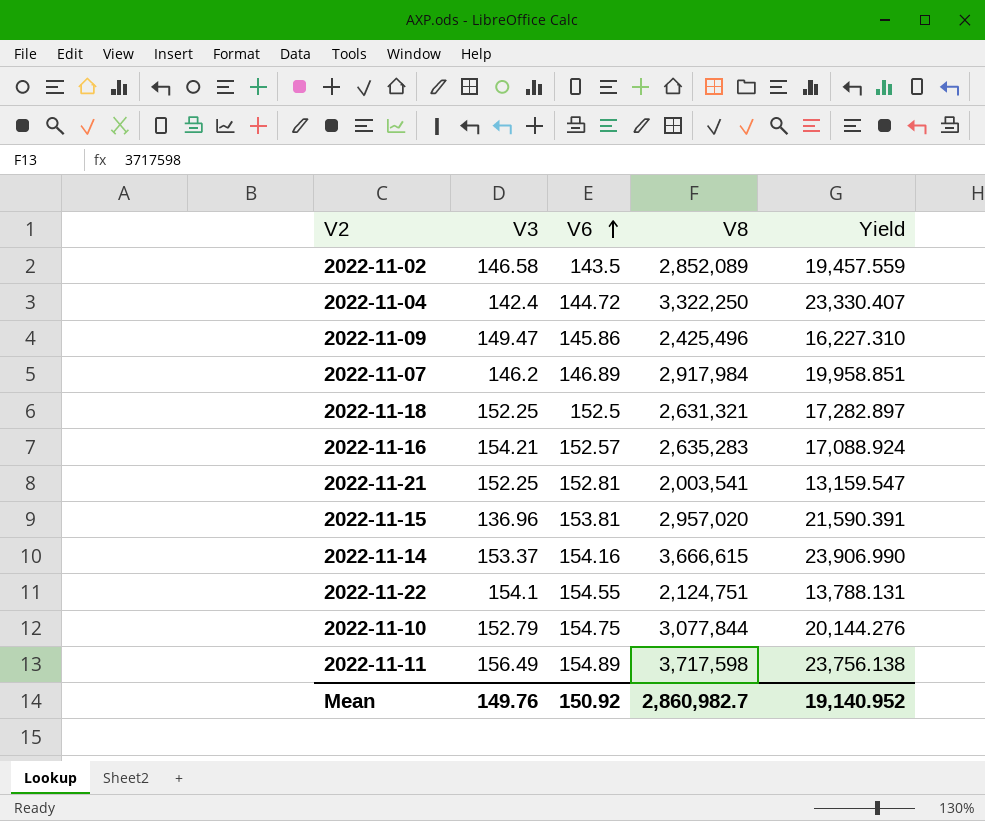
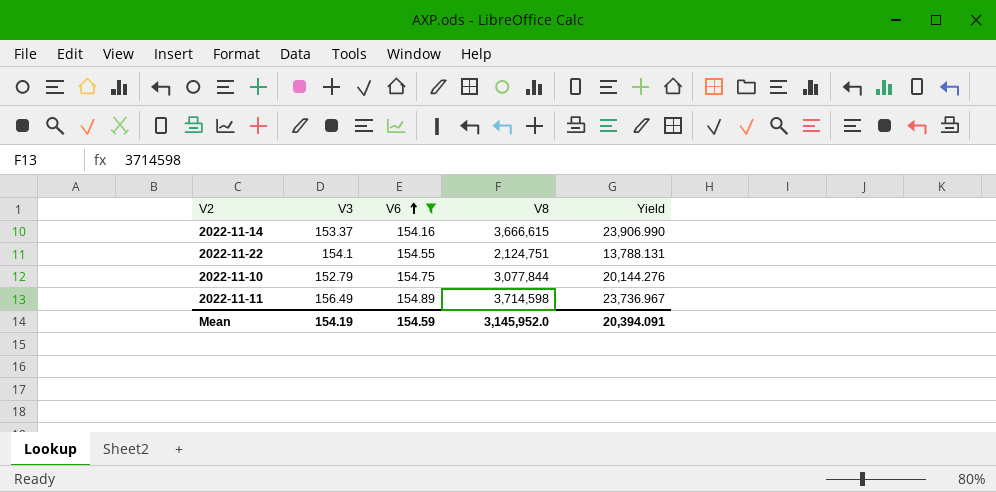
filter: none -> V6 >= 154.16
2022-11-11 | V8: 3,717,598 -> 3,714,598
2022-11-11 | Yield: 23,756.138 -> 23,736.967
Mean | V3: 149.76 -> 154.19
Mean | V6: 150.92 -> 154.59
Mean | V8: 2,860,982.7 -> 3,145,952.0
Mean | Yield: 19,140.952 -> 20,394.091

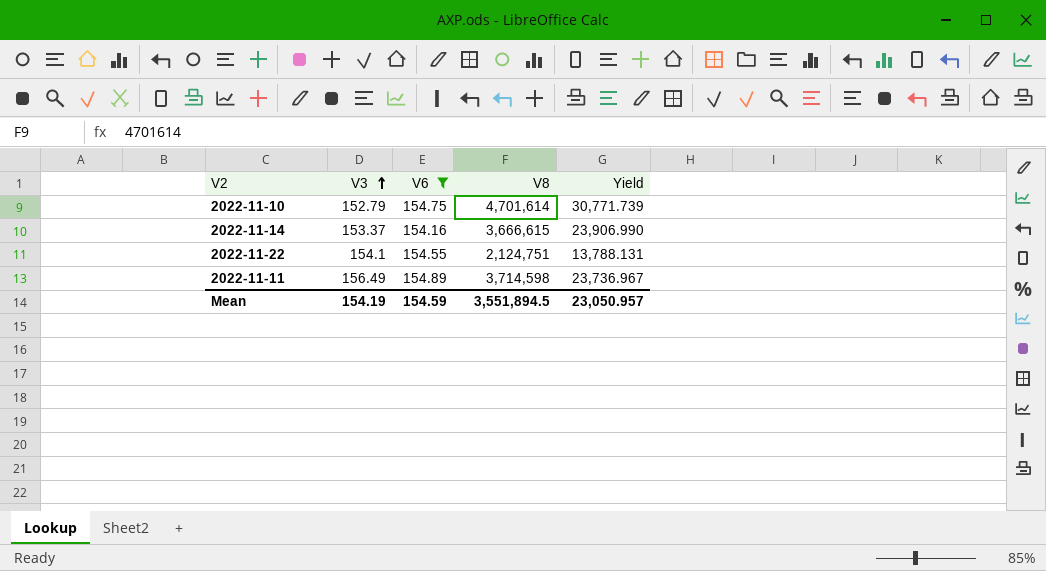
row order: V6 ascending -> V3 ascending
2022-11-10 | V8: 3,077,844 -> 4,701,614
2022-11-10 | Yield: 20,144.276 -> 30,771.739
Mean | V8: 3,145,952.0 -> 3,551,894.5
Mean | Yield: 20,394.091 -> 23,050.957

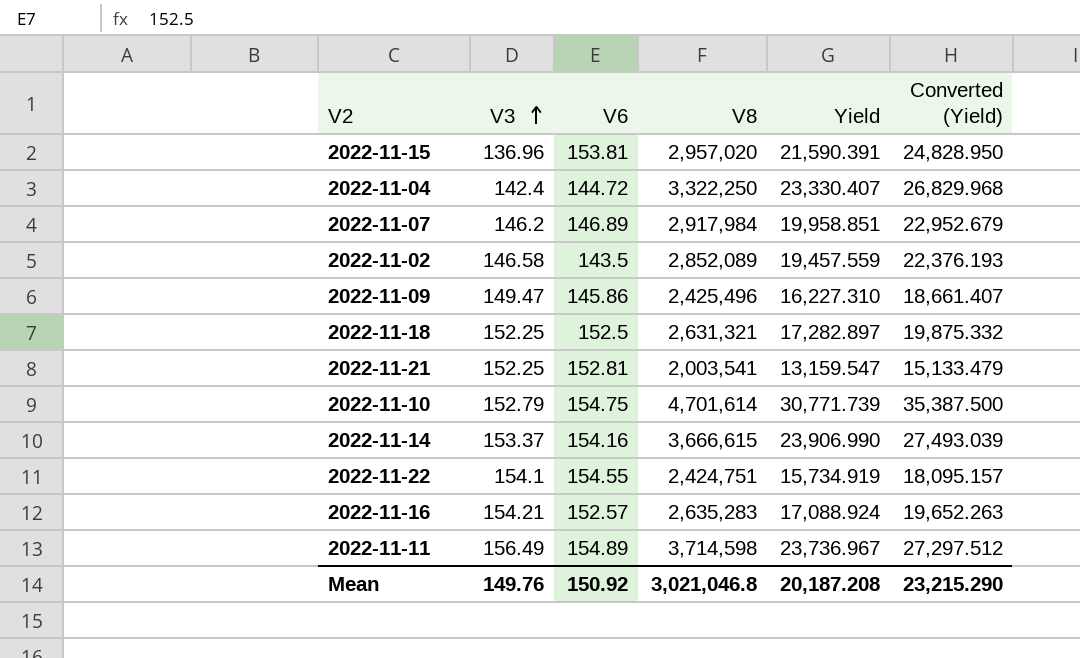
filter: V6 >= 154.16 -> none
column Converted (Yield) | formula: none -> [Yield] * 1.15
2022-11-22 | V8: 2,124,751 -> 2,424,751
2022-11-22 | Yield: 13,788.131 -> 15,734.919
Mean | V3: 154.19 -> 149.76
Mean | V6: 154.59 -> 150.92
Mean | V8: 3,551,894.5 -> 3,021,046.8
Mean | Yield: 23,050.957 -> 20,187.208

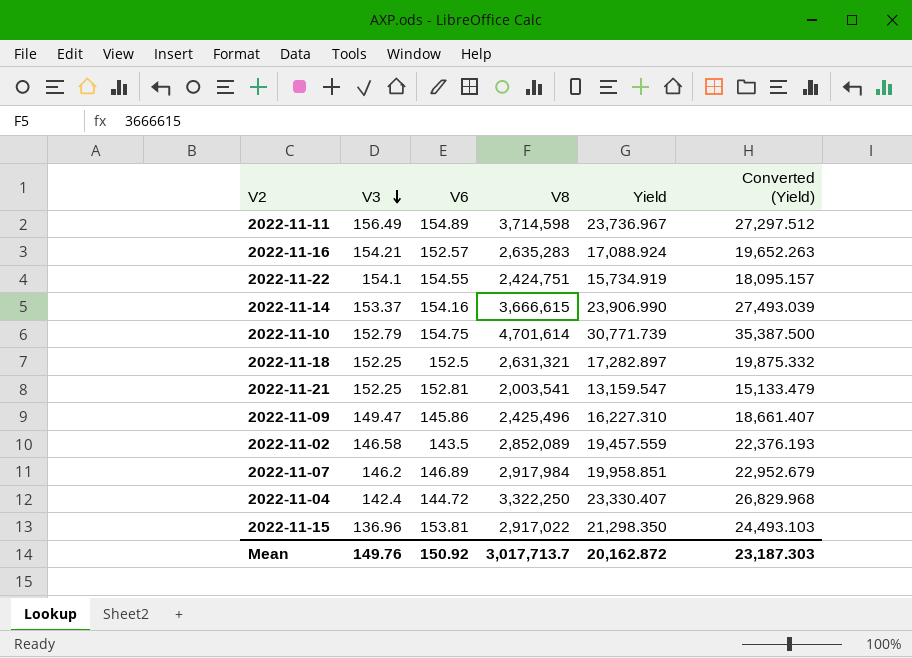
row order: V3 ascending -> V3 descending
2022-11-15 | V8: 2,957,020 -> 2,917,022
2022-11-15 | Yield: 21,590.391 -> 21,298.350
2022-11-15 | Converted (Yield): 24,828.950 -> 24,493.103
Mean | V8: 3,021,046.8 -> 3,017,713.7
Mean | Yield: 20,187.208 -> 20,162.872
Mean | Converted (Yield): 23,215.290 -> 23,187.303

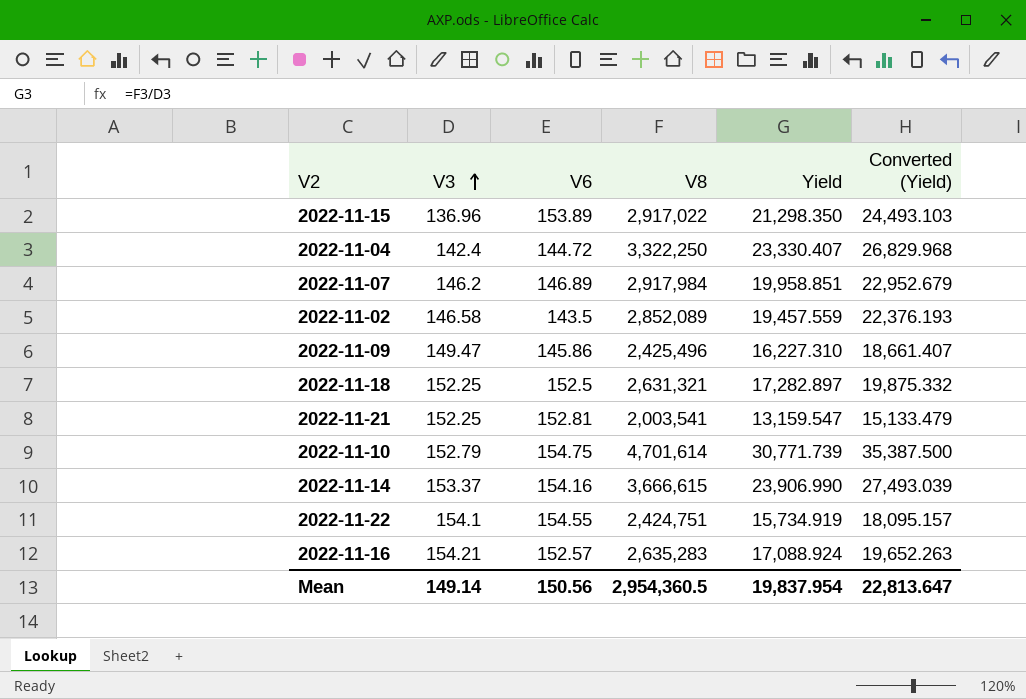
row order: V3 descending -> V3 ascending
row 2022-11-11: 156.49 | 154.89 | 3,714,598 | 23,736.967 | 27,297.512 -> none
2022-11-15 | V6: 153.81 -> 153.89
Mean | V3: 149.76 -> 149.14
Mean | V6: 150.92 -> 150.56
Mean | V8: 3,017,713.7 -> 2,954,360.5
Mean | Yield: 20,162.872 -> 19,837.954
Mean | Converted (Yield): 23,187.303 -> 22,813.647

